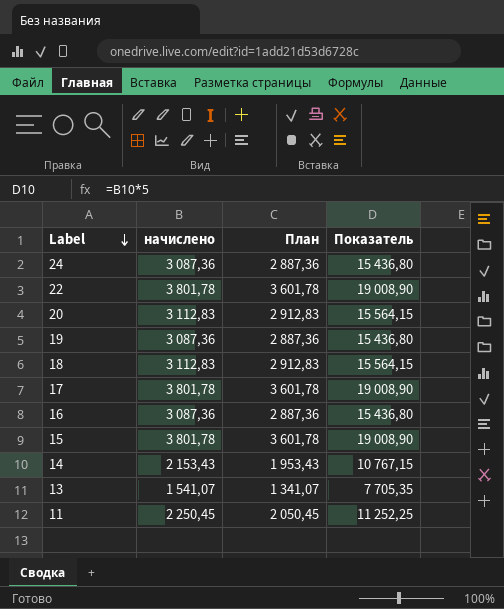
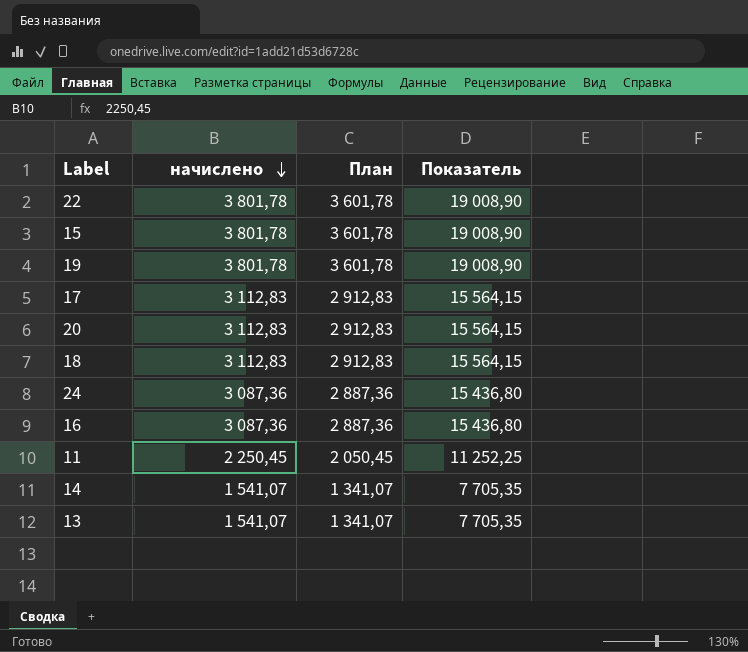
row order: Label descending -> начислено descending
19 | начислено: 3 087,36 -> 3 801,78
19 | План: 2 887,36 -> 3 601,78
19 | Показатель: 15 436,80 -> 19 008,90
17 | начислено: 3 801,78 -> 3 112,83
17 | План: 3 601,78 -> 2 912,83
17 | Показатель: 19 008,90 -> 15 564,15
14 | начислено: 2 153,43 -> 1 541,07
14 | План: 1 953,43 -> 1 341,07
14 | Показатель: 10 767,15 -> 7 705,35

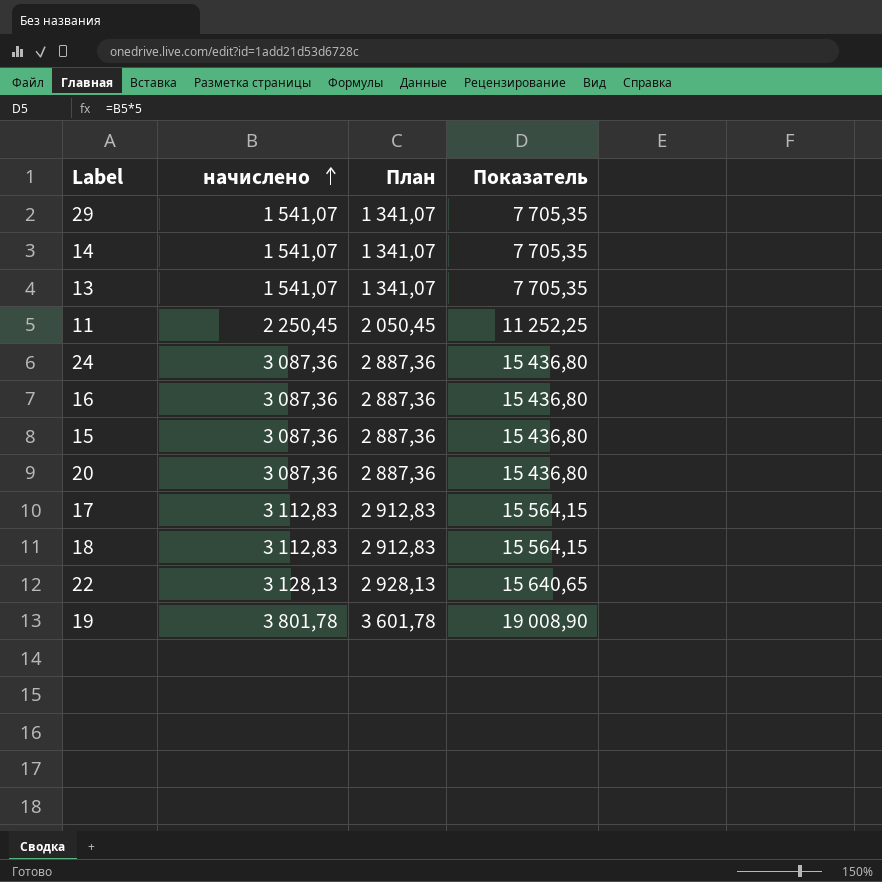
row order: начислено descending -> начислено ascending
row 29: none -> 1 541,07 | 1 341,07 | 7 705,35
15 | начислено: 3 801,78 -> 3 087,36
15 | План: 3 601,78 -> 2 887,36
15 | Показатель: 19 008,90 -> 15 436,80
20 | начислено: 3 112,83 -> 3 087,36
20 | План: 2 912,83 -> 2 887,36
20 | Показатель: 15 564,15 -> 15 436,80
22 | начислено: 3 801,78 -> 3 128,13
22 | План: 3 601,78 -> 2 928,13
22 | Показатель: 19 008,90 -> 15 640,65

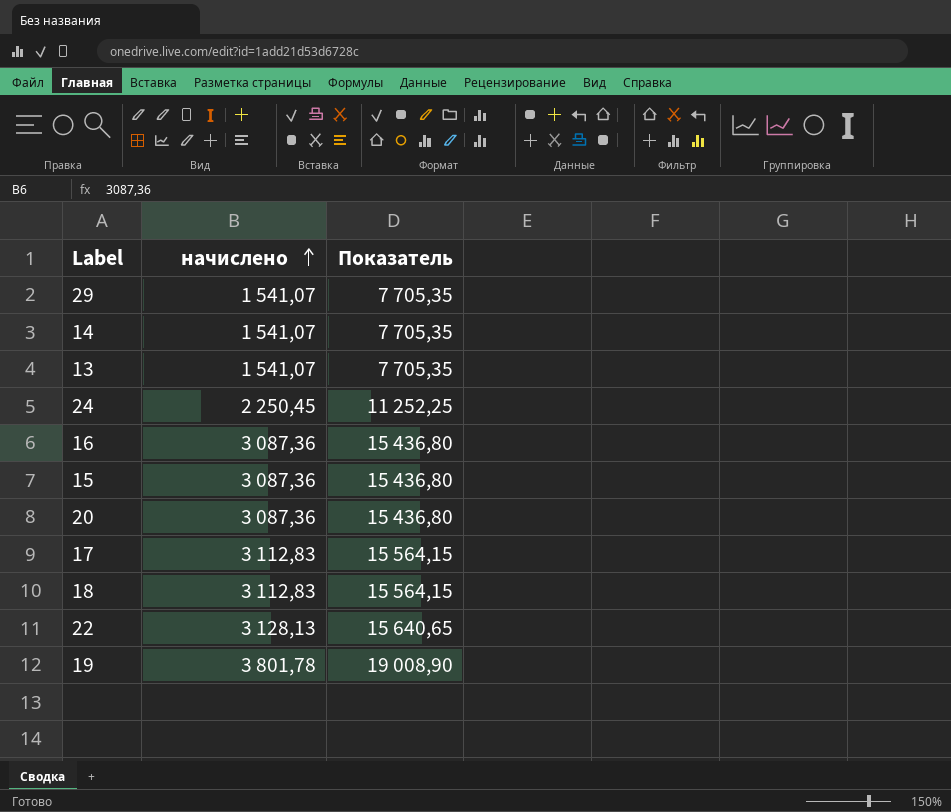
column План | formula: [начислено] - 200 -> none
row 11: 2 250,45 | 2 050,45 | 11 252,25 -> none
24 | начислено: 3 087,36 -> 2 250,45
24 | Показатель: 15 436,80 -> 11 252,25

